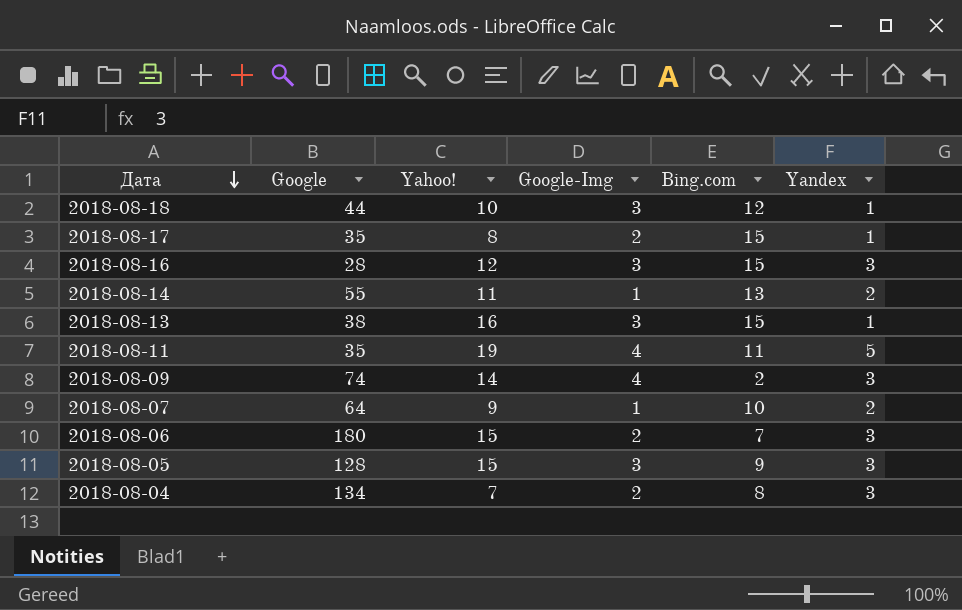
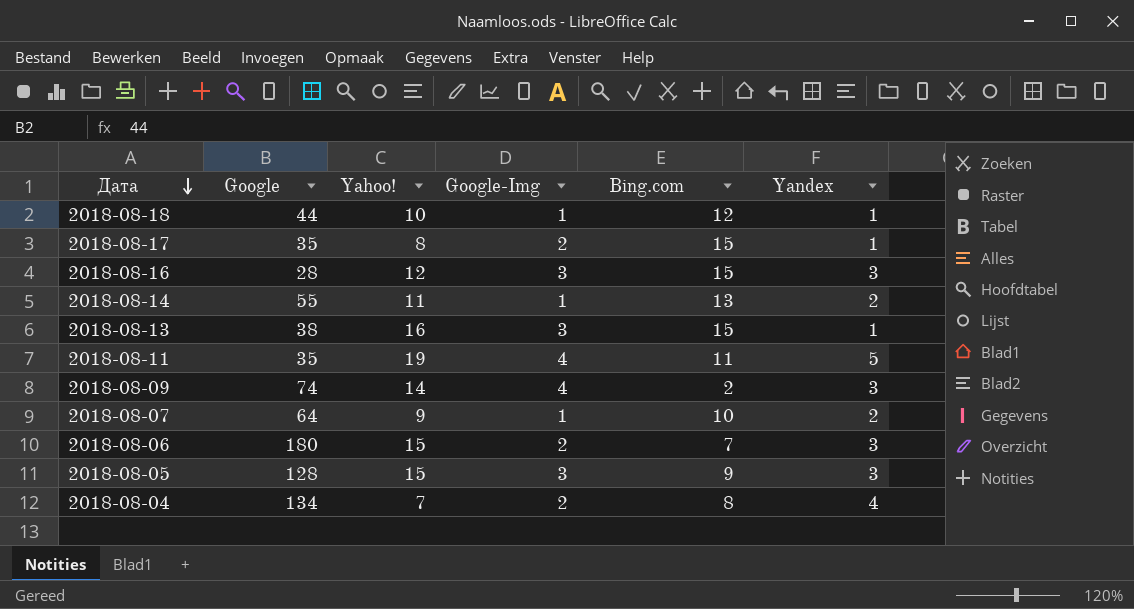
2018-08-18 | Google-Img: 3 -> 1
2018-08-04 | Yandex: 3 -> 4

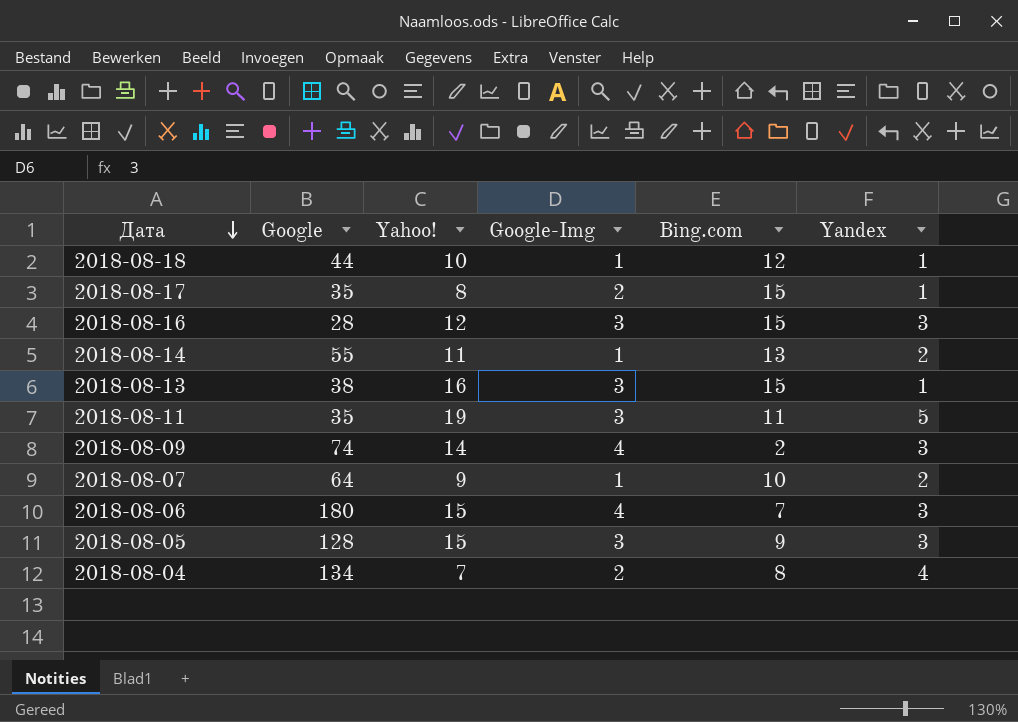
2018-08-11 | Google-Img: 4 -> 3
2018-08-06 | Google-Img: 2 -> 4

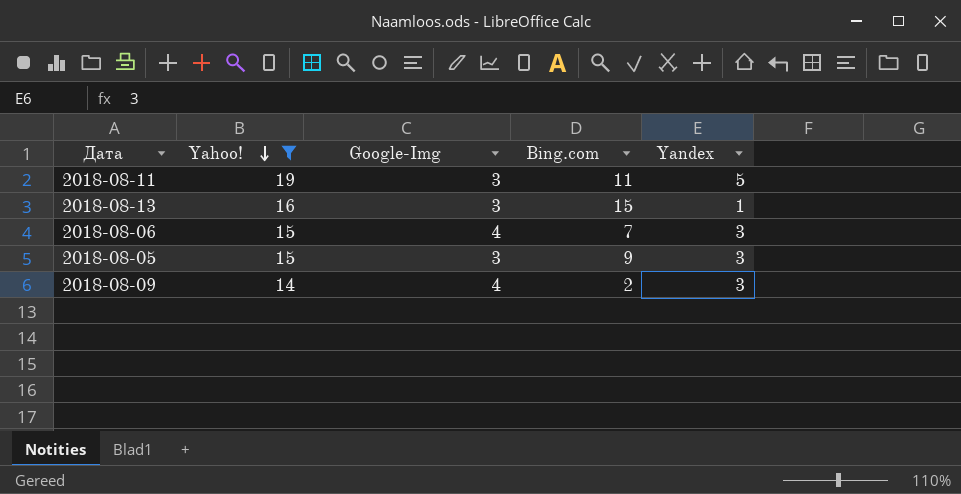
filter: none -> Yahoo! >= 14
row order: Дата descending -> Yahoo! descending
column Google | position: 2 -> none

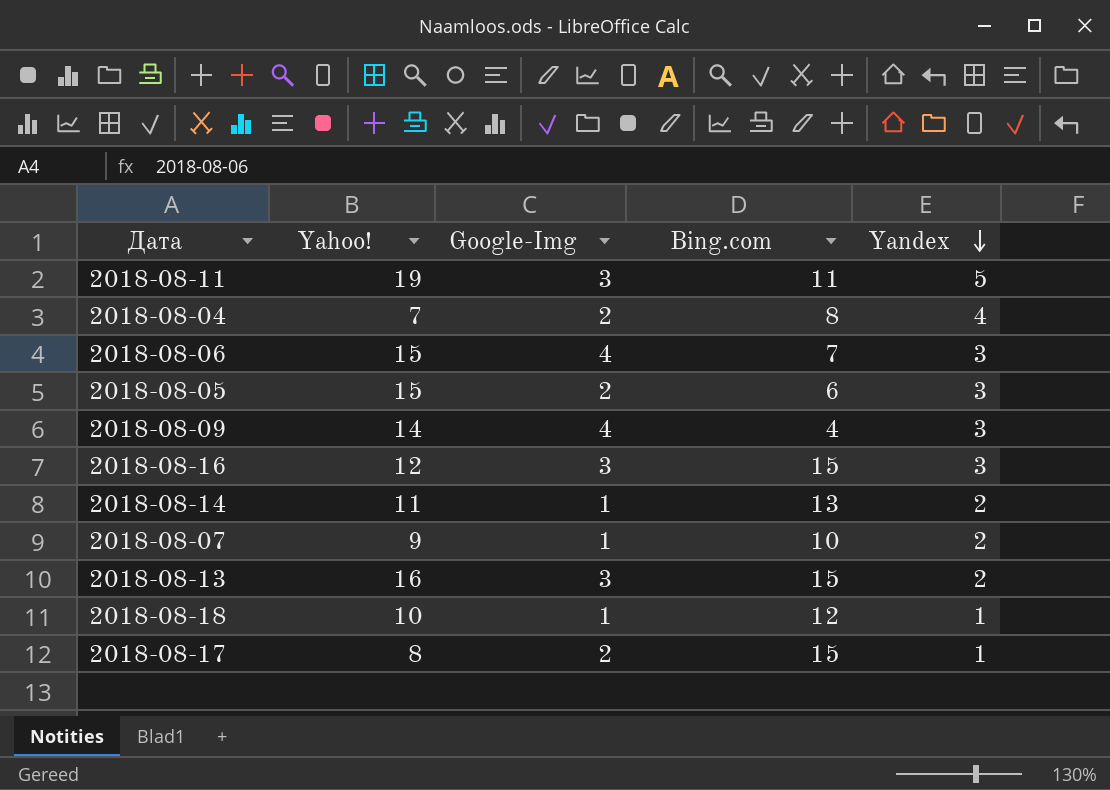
filter: Yahoo! >= 14 -> none
row order: Yahoo! descending -> Yandex descending
2018-08-05 | Google-Img: 3 -> 2
2018-08-05 | Bing.com: 9 -> 6
2018-08-09 | Bing.com: 2 -> 4
2018-08-13 | Yandex: 1 -> 2

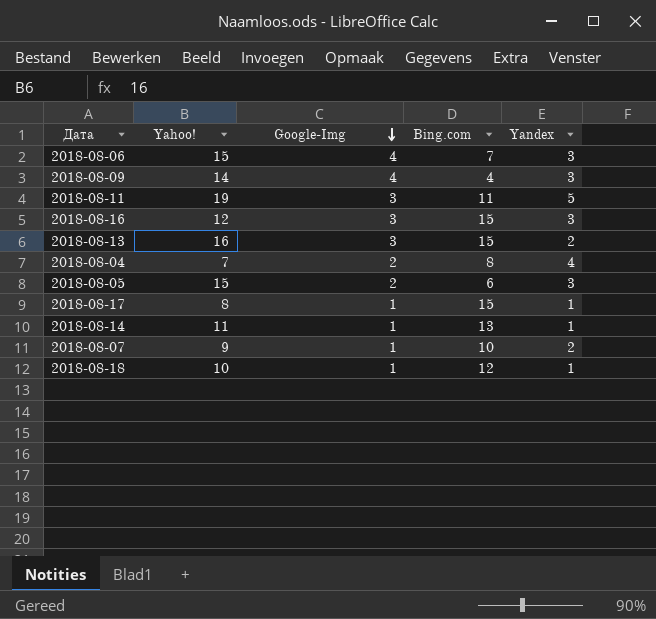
row order: Yandex descending -> Google-Img descending
2018-08-17 | Google-Img: 2 -> 1
2018-08-14 | Yandex: 2 -> 1

